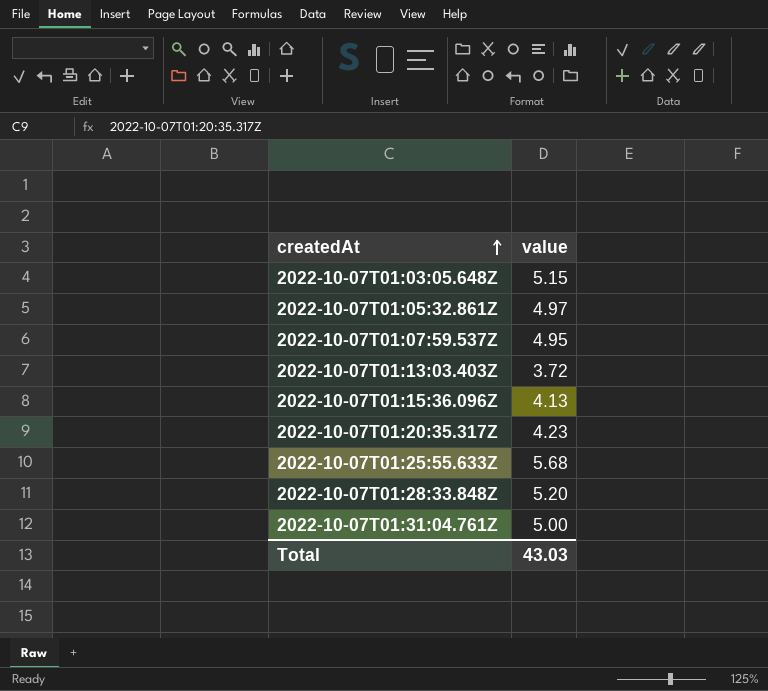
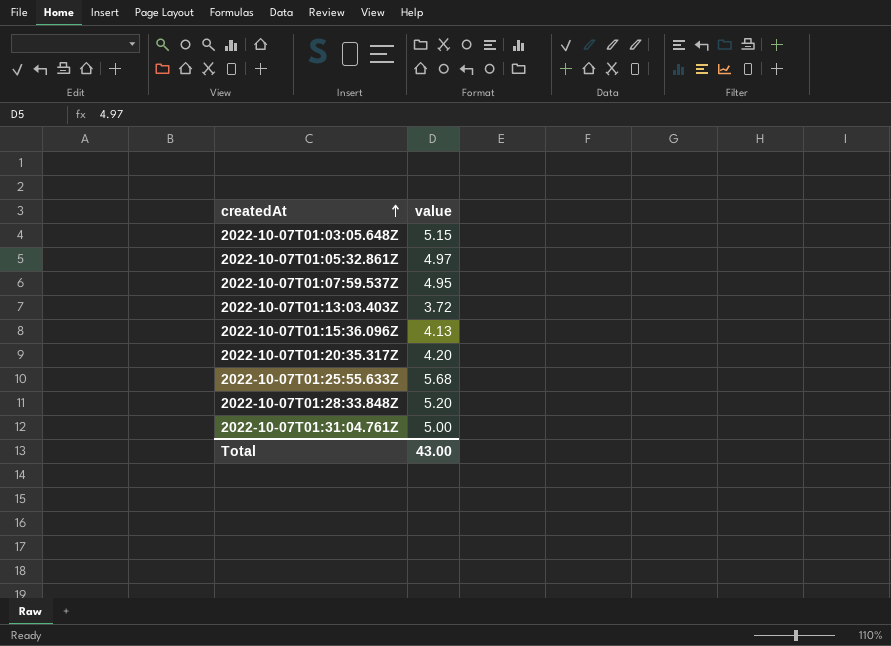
2022-10-07T01:20:35.317Z | value: 4.23 -> 4.20
Total | value: 43.03 -> 43.00

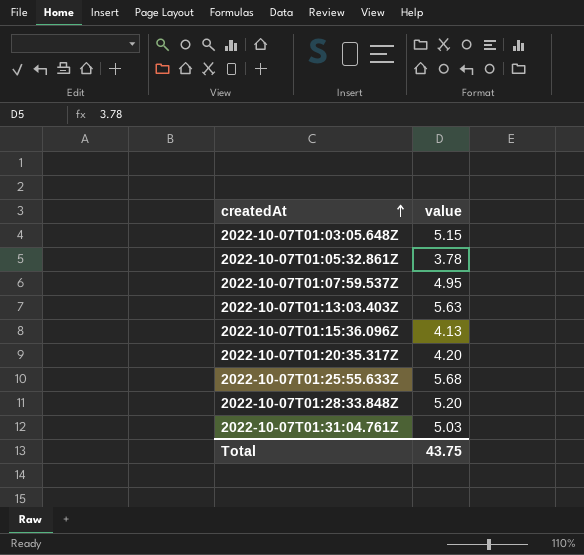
2022-10-07T01:05:32.861Z | value: 4.97 -> 3.78
2022-10-07T01:13:03.403Z | value: 3.72 -> 5.63
2022-10-07T01:31:04.761Z | value: 5.00 -> 5.03
Total | value: 43.00 -> 43.75

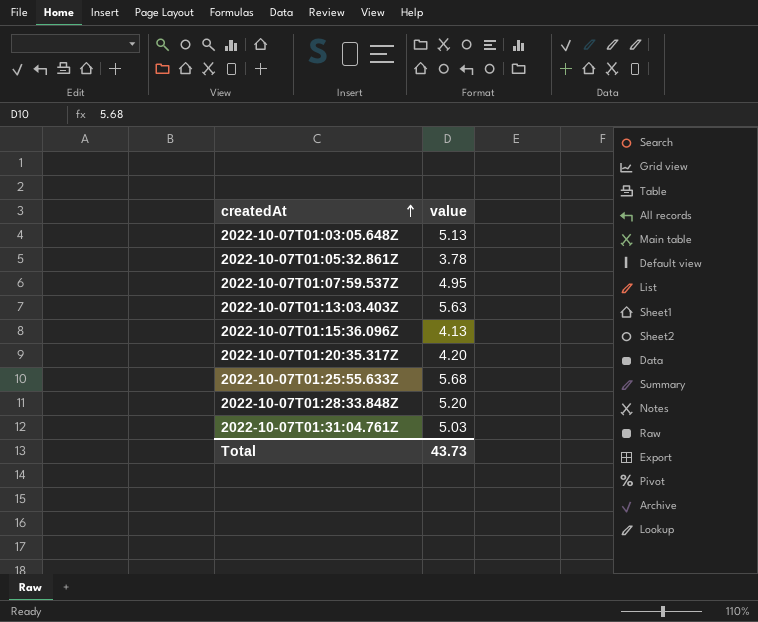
2022-10-07T01:03:05.648Z | value: 5.15 -> 5.13
Total | value: 43.75 -> 43.73

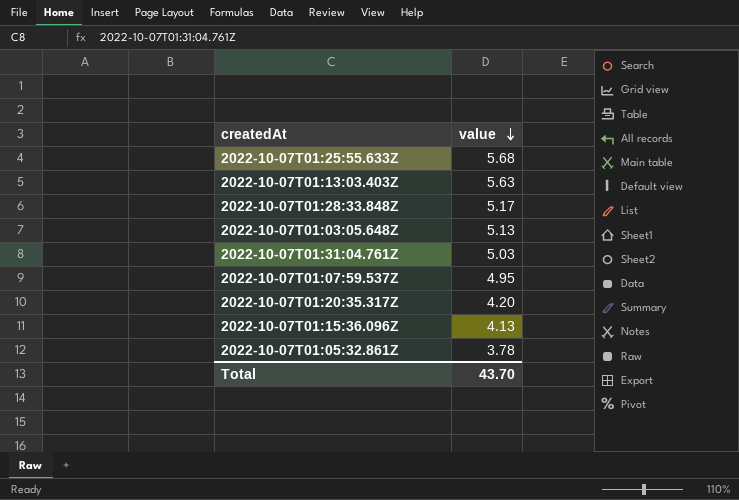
row order: createdAt ascending -> value descending
2022-10-07T01:28:33.848Z | value: 5.20 -> 5.17
Total | value: 43.73 -> 43.70

